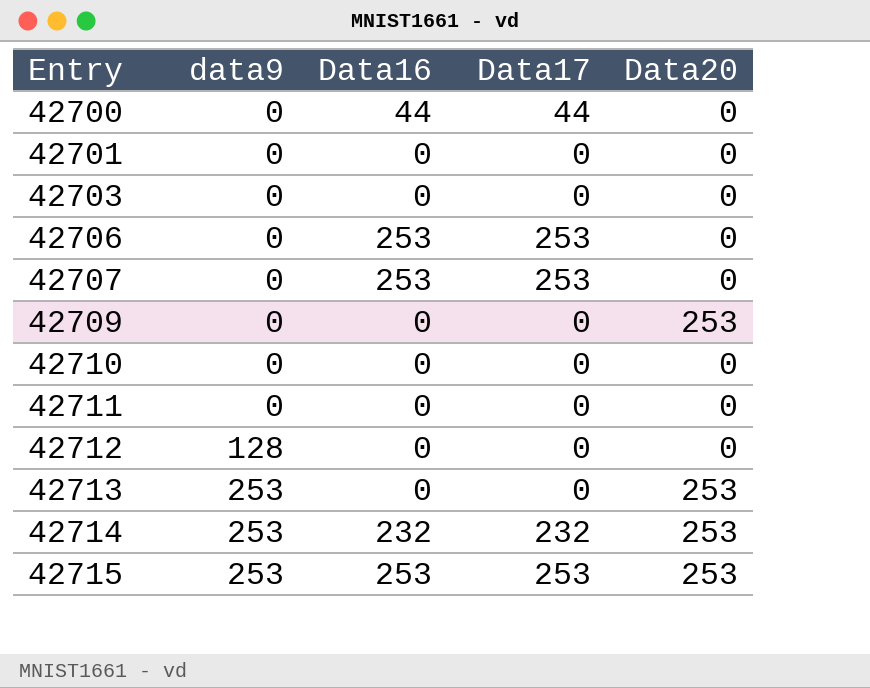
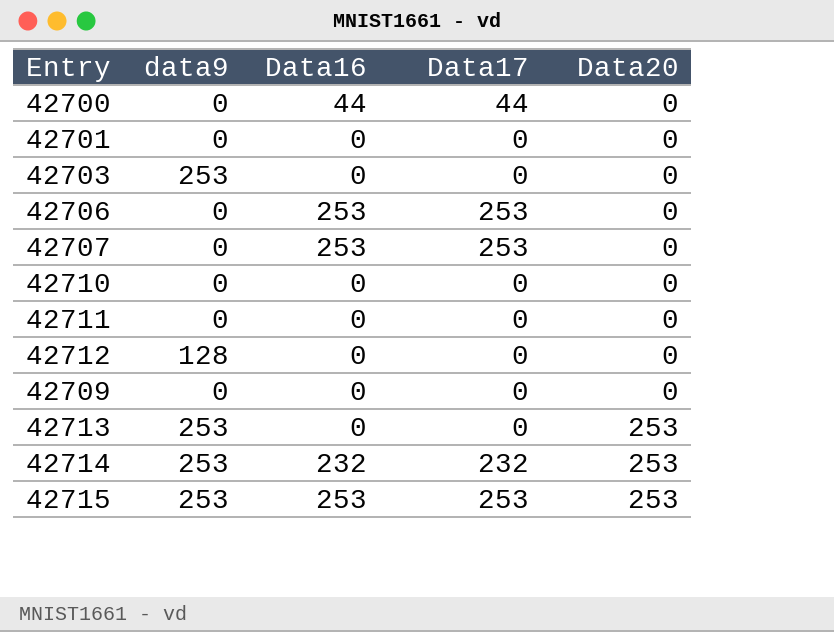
row order: Entry ascending -> Data20 ascending
42703 | data9: 0 -> 253
42709 | Data20: 253 -> 0

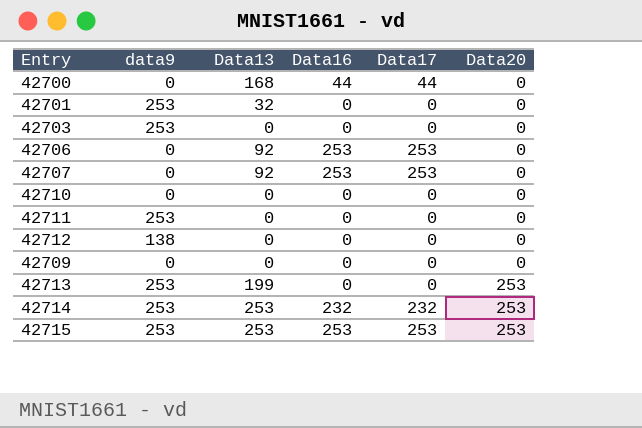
column Data13 | position: none -> 3
42701 | data9: 0 -> 253
42711 | data9: 0 -> 253
42712 | data9: 128 -> 138

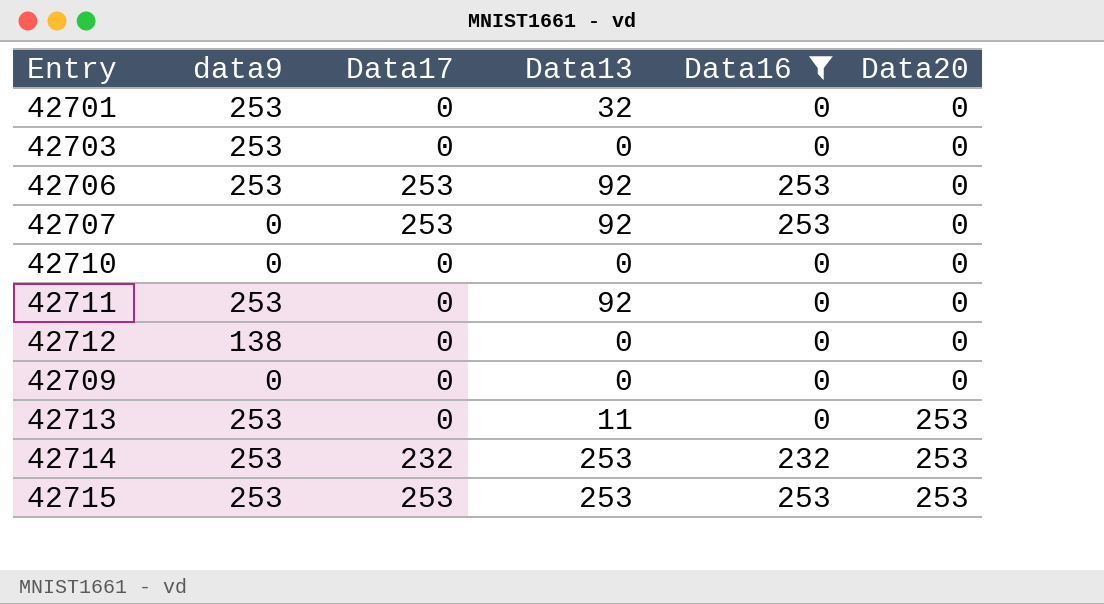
filter: none -> Data16 != 44
column Data17 | position: 5 -> 3
42706 | data9: 0 -> 253
42711 | Data13: 0 -> 92
42713 | Data13: 199 -> 11

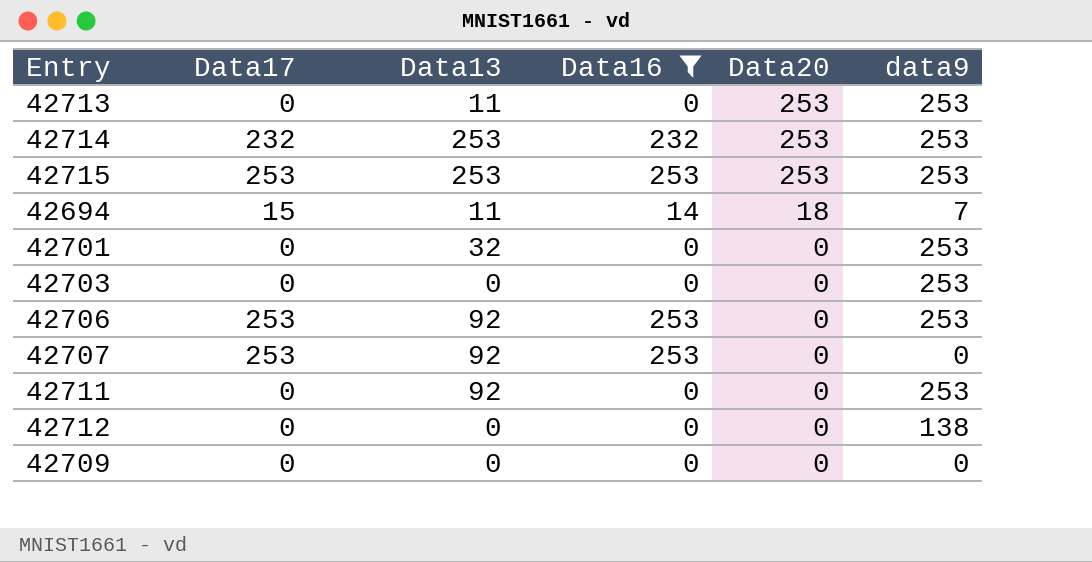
row order: Data20 ascending -> Data20 descending
column data9 | position: 2 -> 6
row 42710: 0 | 0 | 0 | 0 | 0 -> none
row 42694: none -> 15 | 11 | 14 | 18 | 7

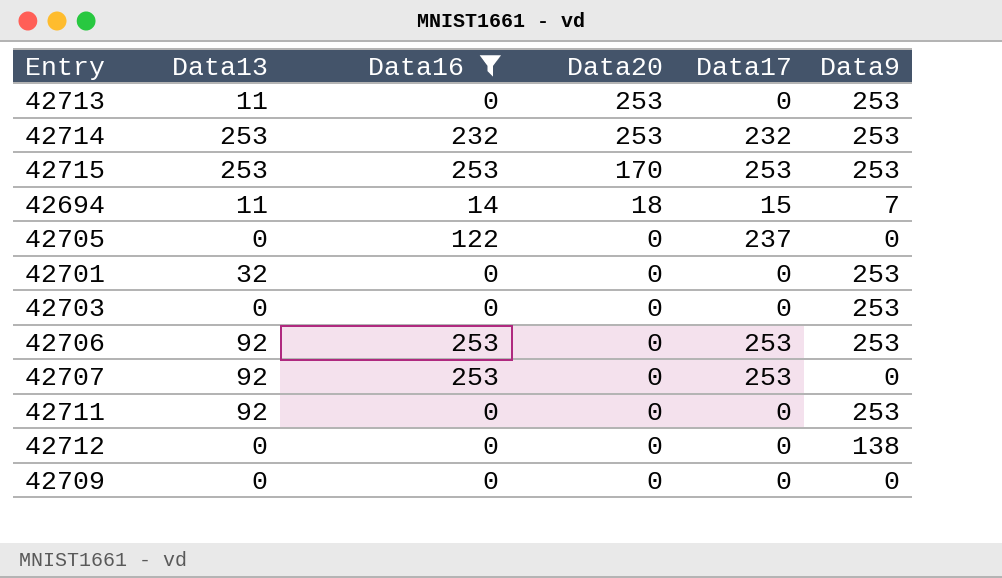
column Data17 | position: 2 -> 5
column name: data9 -> Data9
42715 | Data20: 253 -> 170
row 42705: none -> 0 | 122 | 0 | 237 | 0

